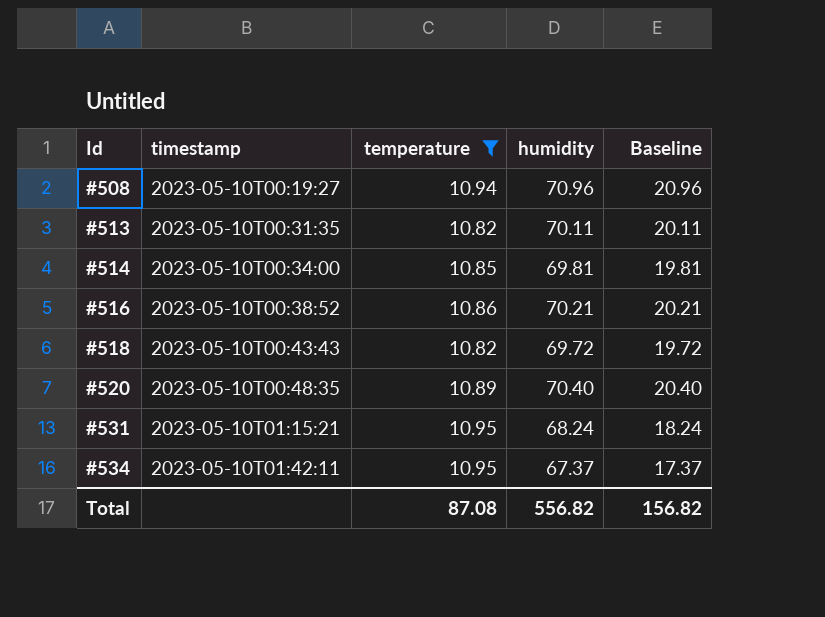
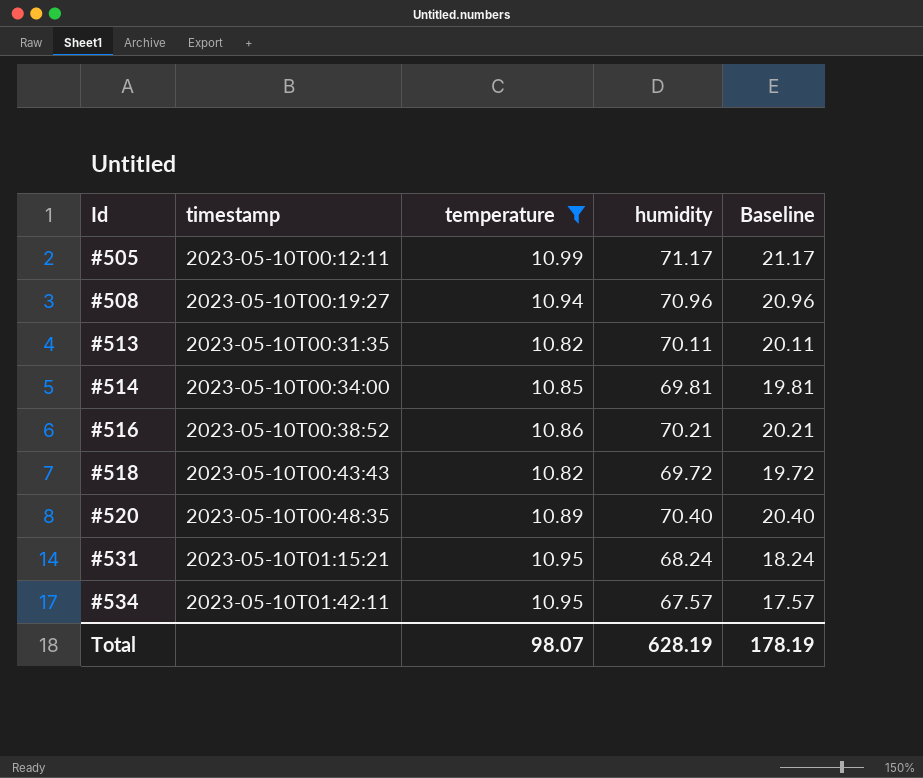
row #505: none -> 2023-05-10T00:12:11 | 10.99 | 71.17 | 21.17
#534 | humidity: 67.37 -> 67.57
#534 | Baseline: 17.37 -> 17.57
Total | temperature: 87.08 -> 98.07
Total | humidity: 556.82 -> 628.19
Total | Baseline: 156.82 -> 178.19

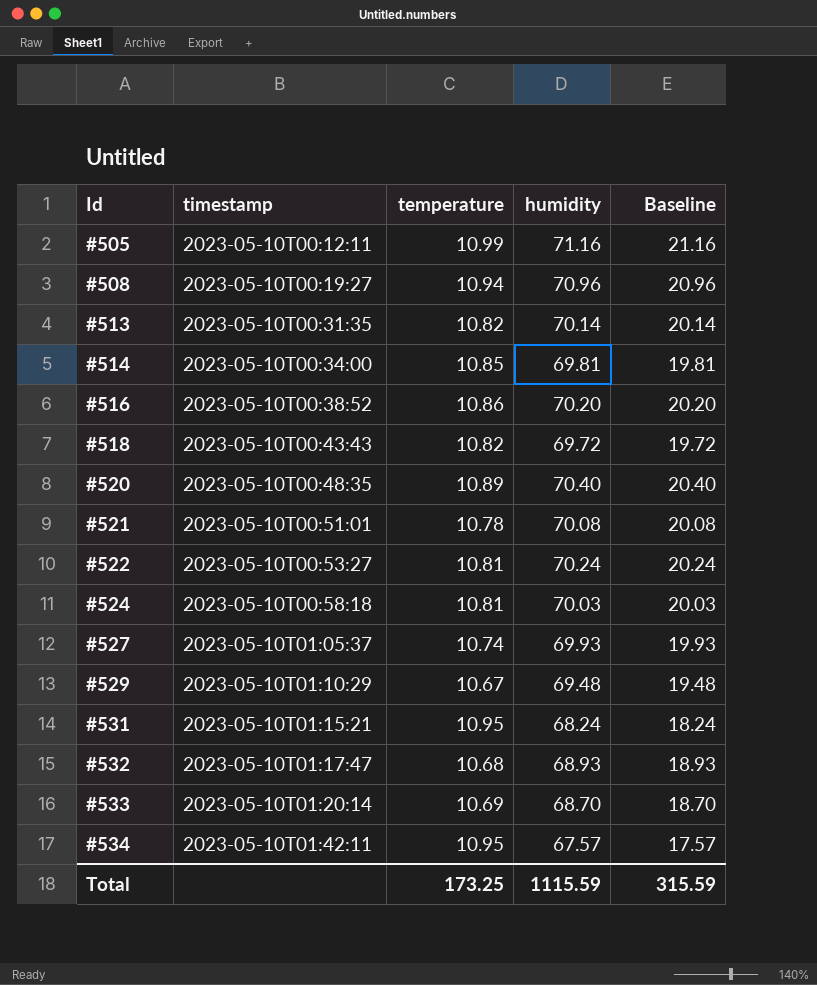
filter: temperature >= 10.82 -> none
#505 | humidity: 71.17 -> 71.16
#505 | Baseline: 21.17 -> 21.16
#513 | humidity: 70.11 -> 70.14
#513 | Baseline: 20.11 -> 20.14
#516 | humidity: 70.21 -> 70.20
#516 | Baseline: 20.21 -> 20.20
Total | temperature: 98.07 -> 173.25
Total | humidity: 628.19 -> 1115.59
Total | Baseline: 178.19 -> 315.59

